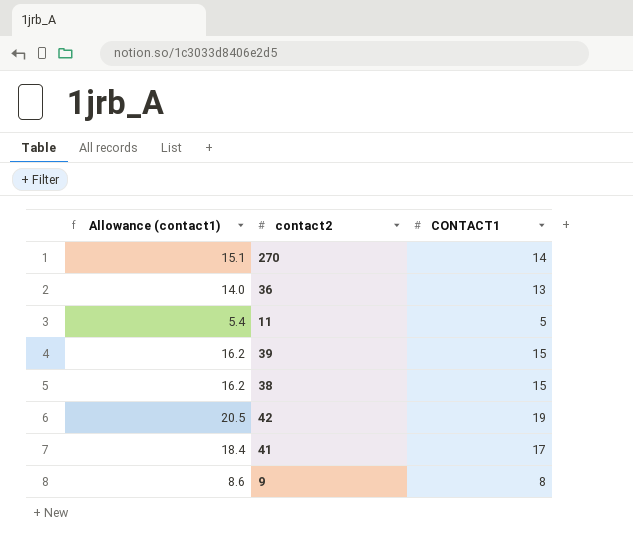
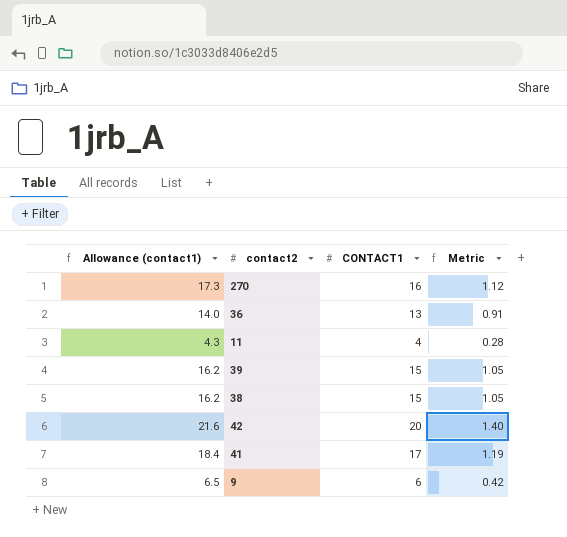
column Metric | formula: none -> [CONTACT1] * 0.07
270 | Allowance (contact1): 15.1 -> 17.3
270 | CONTACT1: 14 -> 16
11 | Allowance (contact1): 5.4 -> 4.3
11 | CONTACT1: 5 -> 4
42 | Allowance (contact1): 20.5 -> 21.6
42 | CONTACT1: 19 -> 20
9 | Allowance (contact1): 8.6 -> 6.5
9 | CONTACT1: 8 -> 6

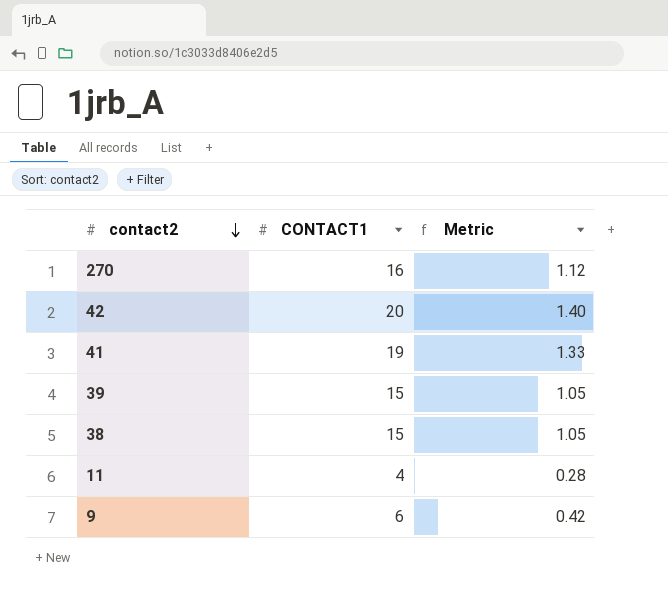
row order: none -> contact2 descending
column Allowance (contact1) | formula: [CONTACT1] * 1.08 -> none
row 36: 14.0 | 13 | 0.91 -> none
41 | CONTACT1: 17 -> 19
41 | Metric: 1.19 -> 1.33

